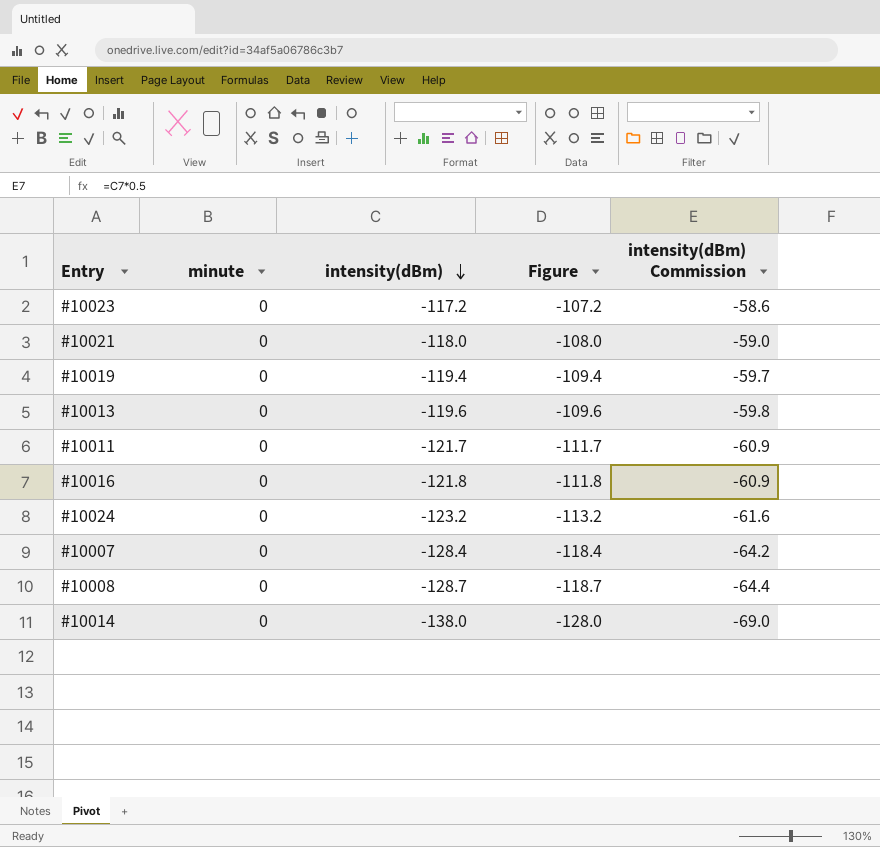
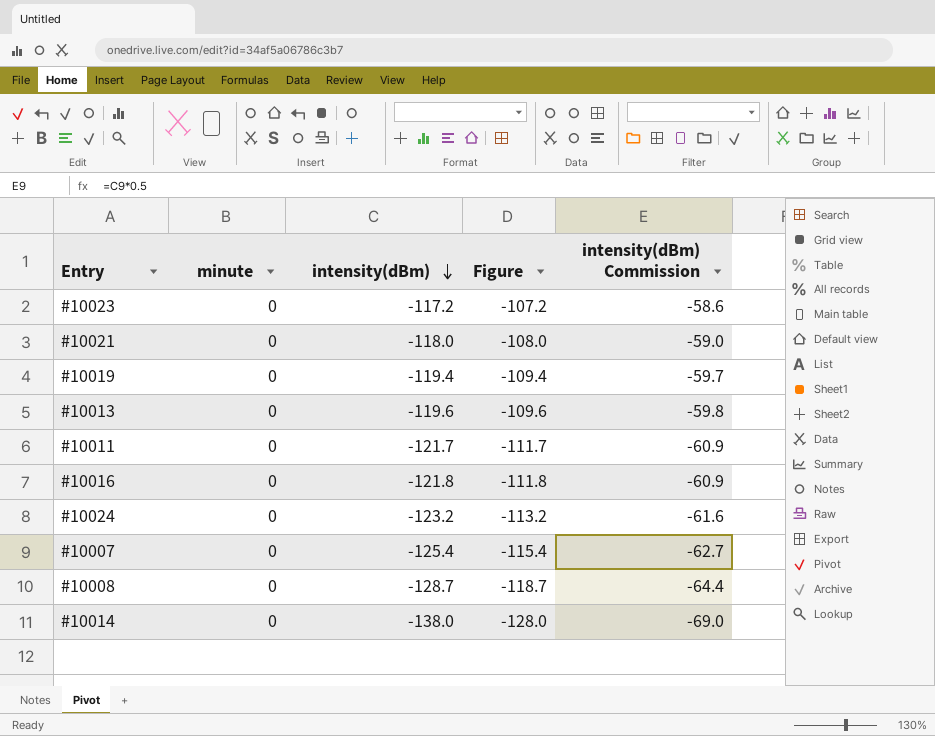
#10007 | intensity(dBm): -128.4 -> -125.4
#10007 | Figure: -118.4 -> -115.4
#10007 | intensity(dBm) Commission: -64.2 -> -62.7

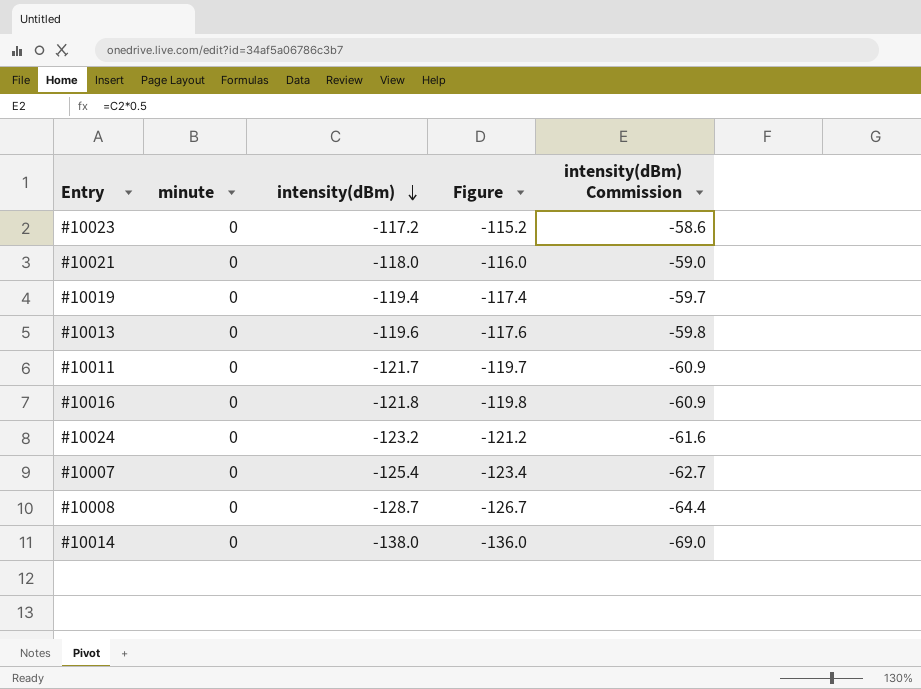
column Figure | formula: [intensity(dBm)] + 10 -> [intensity(dBm)] + 2

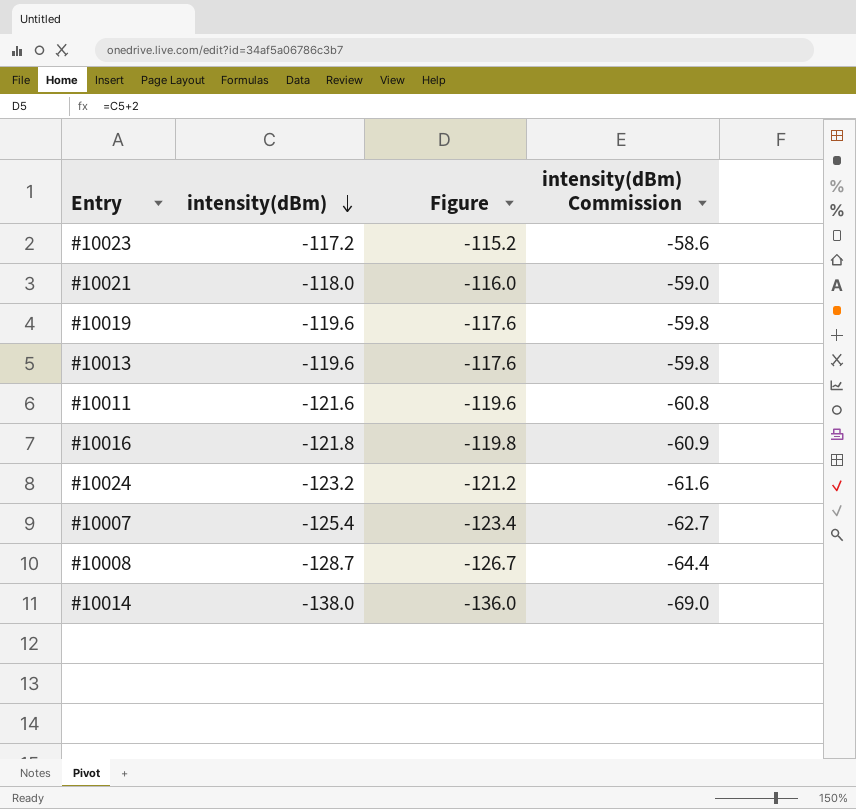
column minute | position: 2 -> none
#10019 | intensity(dBm): -119.4 -> -119.6
#10019 | Figure: -117.4 -> -117.6
#10019 | intensity(dBm) Commission: -59.7 -> -59.8
#10011 | intensity(dBm): -121.7 -> -121.6
#10011 | Figure: -119.7 -> -119.6
#10011 | intensity(dBm) Commission: -60.9 -> -60.8

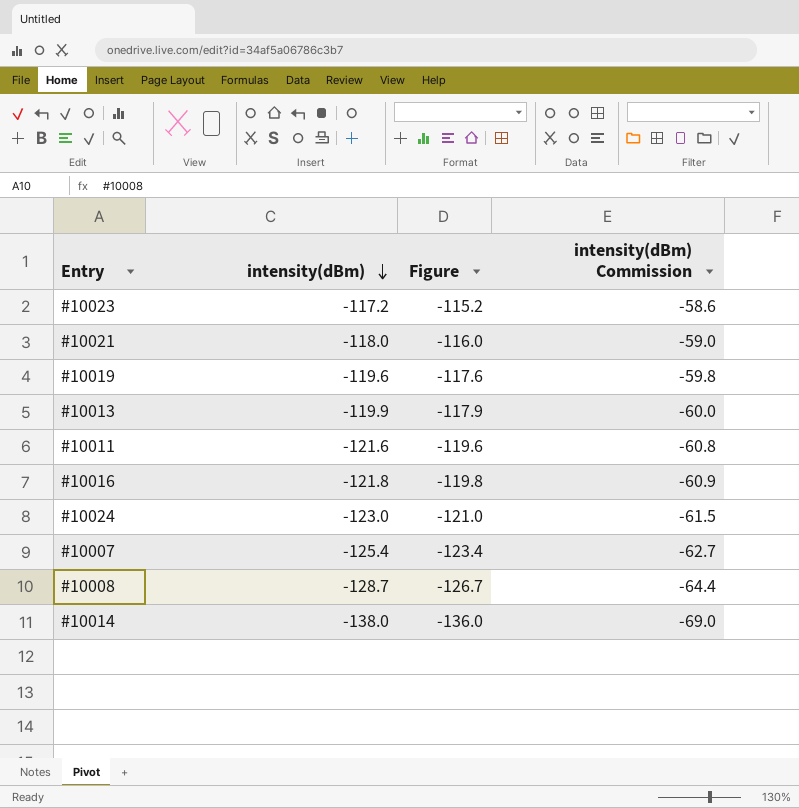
#10013 | intensity(dBm): -119.6 -> -119.9
#10013 | Figure: -117.6 -> -117.9
#10013 | intensity(dBm) Commission: -59.8 -> -60.0
#10024 | intensity(dBm): -123.2 -> -123.0
#10024 | Figure: -121.2 -> -121.0
#10024 | intensity(dBm) Commission: -61.6 -> -61.5

